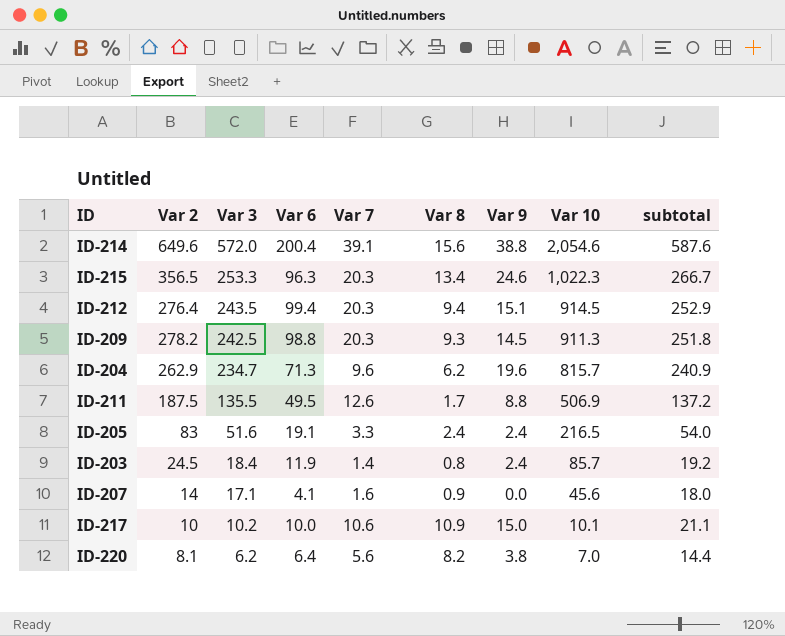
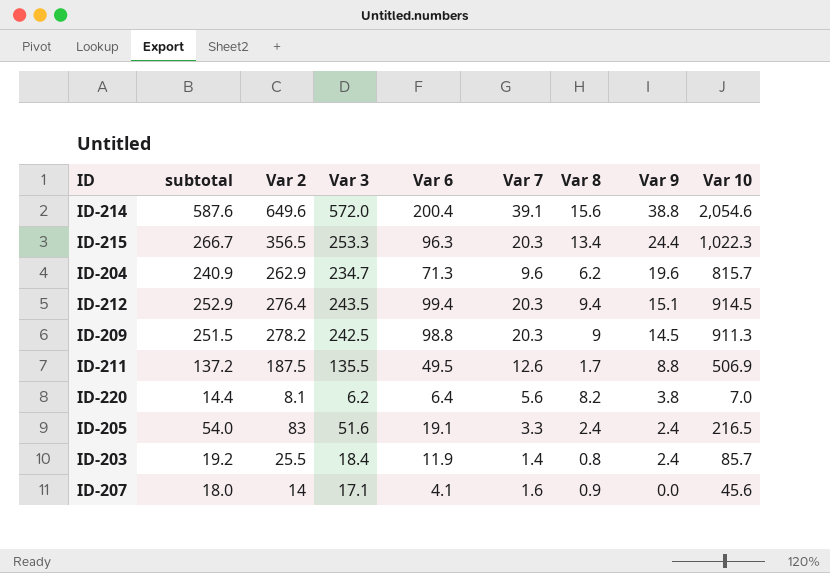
row order: Var 3 descending -> Var 9 descending
column subtotal | position: 9 -> 2
row ID-217: 10 | 10.2 | 10.0 | 10.6 | 10.9 | 15.0 | 10.1 | 21.1 -> none
ID-215 | Var 9: 24.6 -> 24.4
ID-209 | subtotal: 251.8 -> 251.5
ID-209 | Var 8: 9.3 -> 9
ID-203 | Var 2: 24.5 -> 25.5

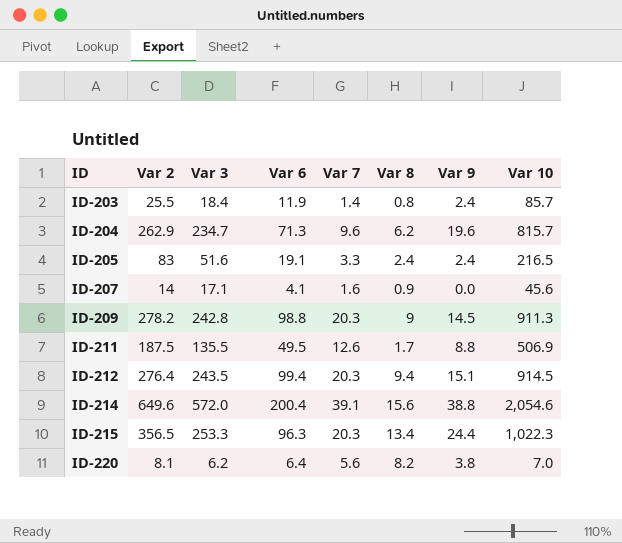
row order: Var 9 descending -> ID ascending
column subtotal | formula: [Var 3] + [Var 8] -> none
ID-209 | Var 3: 242.5 -> 242.8

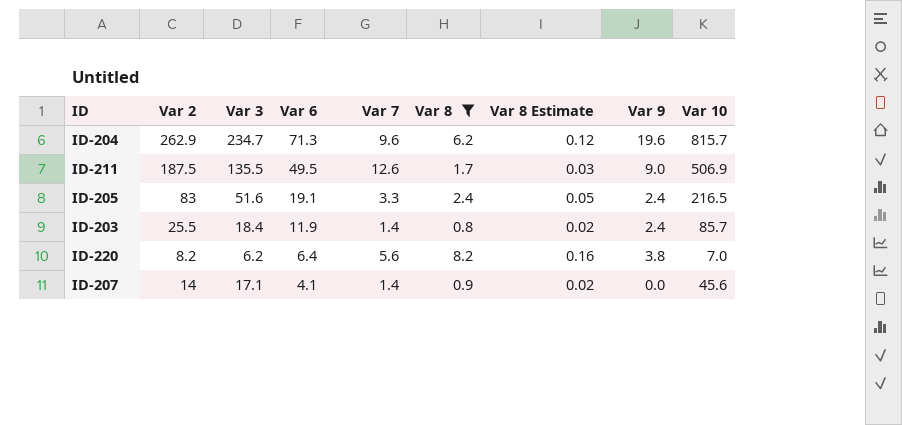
filter: none -> Var 8 <= 8.2
row order: ID ascending -> Var 6 descending
column Var 8 Estimate | formula: none -> [Var 8] * 0.02
ID-211 | Var 9: 8.8 -> 9.0
ID-220 | Var 2: 8.1 -> 8.2
ID-207 | Var 7: 1.6 -> 1.4

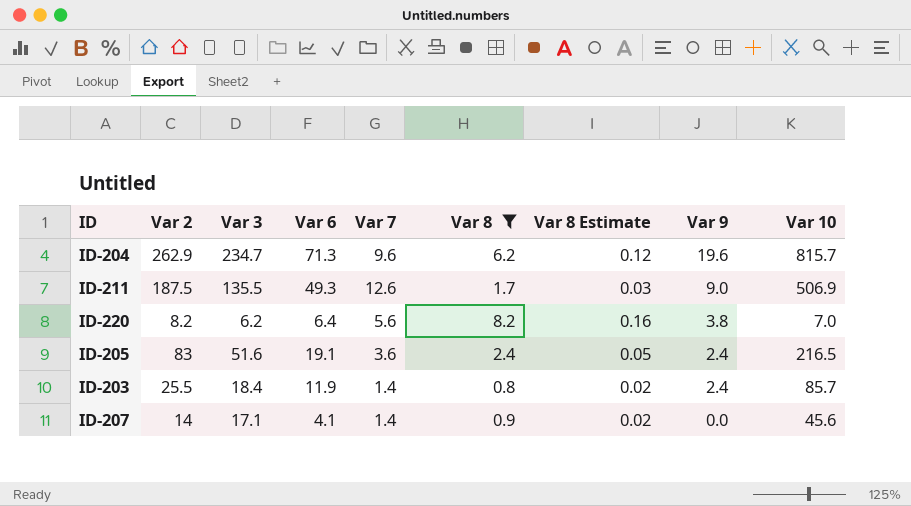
row order: Var 6 descending -> Var 9 descending
ID-211 | Var 6: 49.5 -> 49.3
ID-205 | Var 7: 3.3 -> 3.6

